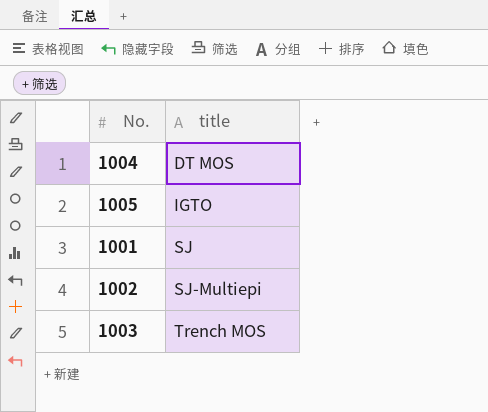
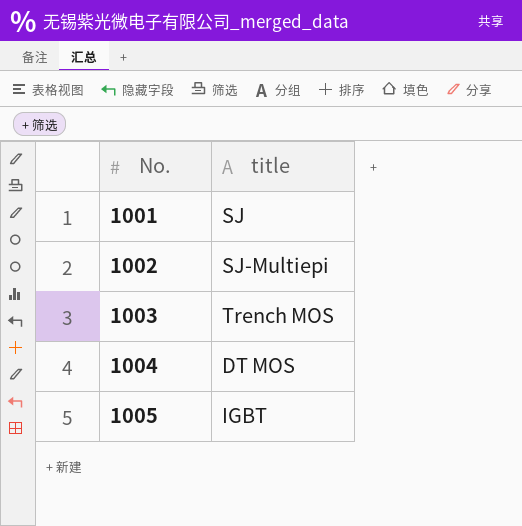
row order: title ascending -> No. ascending
1005 | title: IGTO -> IGBT

